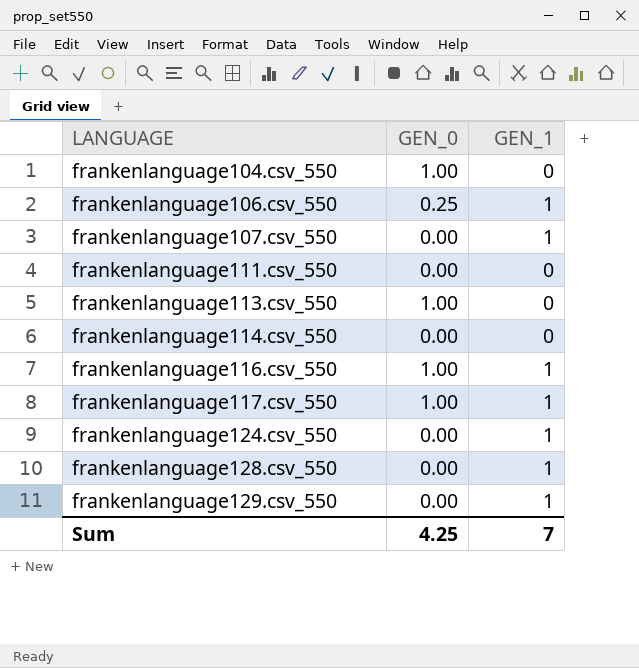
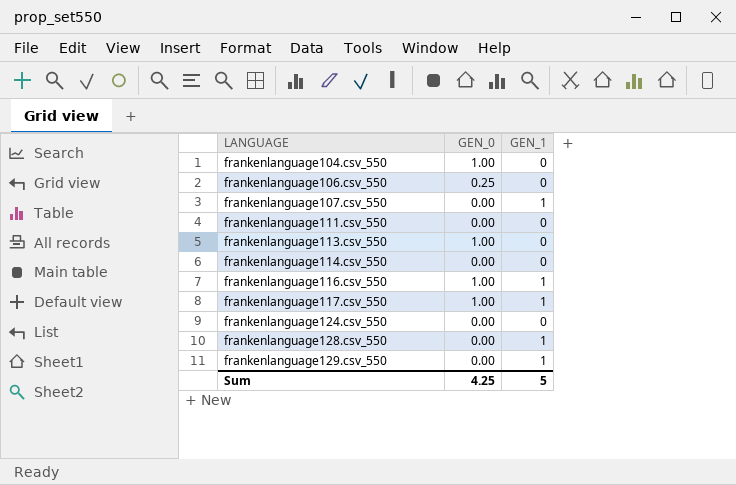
frankenlanguage106.csv_550 | GEN_1: 1 -> 0
frankenlanguage124.csv_550 | GEN_1: 1 -> 0
Sum | GEN_1: 7 -> 5

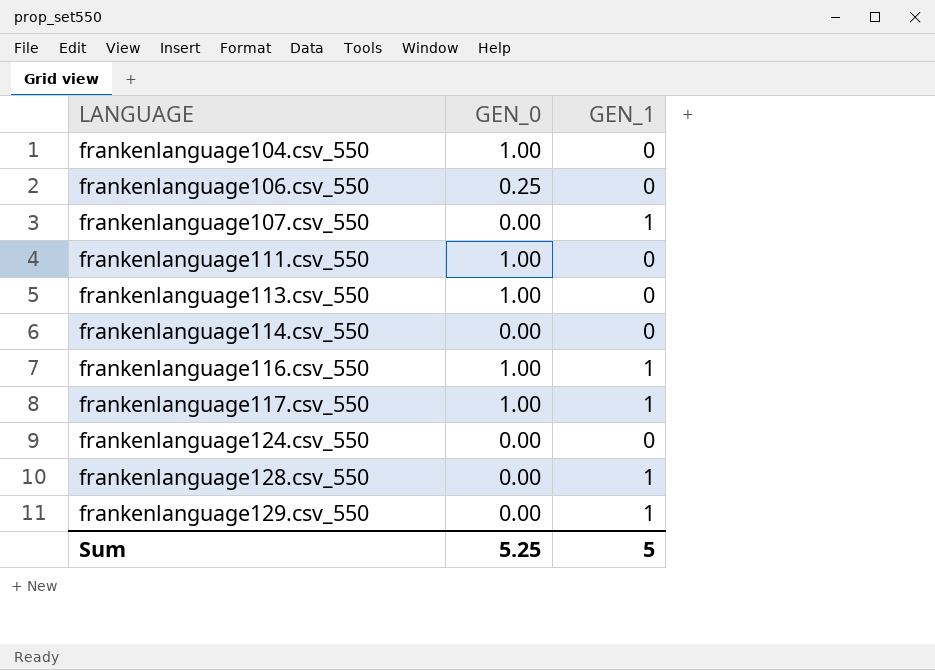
frankenlanguage111.csv_550 | GEN_0: 0.00 -> 1.00
Sum | GEN_0: 4.25 -> 5.25

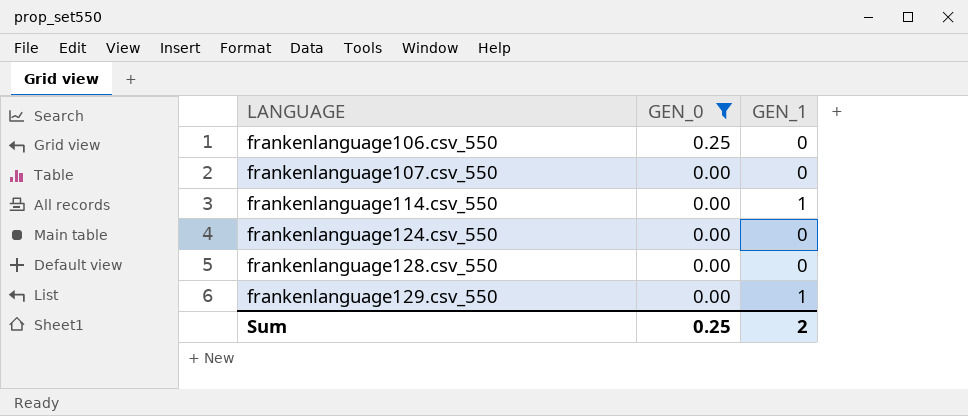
filter: none -> GEN_0 != 1.00
frankenlanguage107.csv_550 | GEN_1: 1 -> 0
frankenlanguage114.csv_550 | GEN_1: 0 -> 1
frankenlanguage128.csv_550 | GEN_1: 1 -> 0
Sum | GEN_0: 5.25 -> 0.25
Sum | GEN_1: 5 -> 2

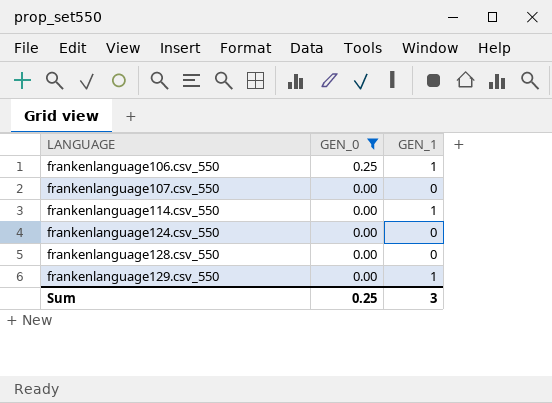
frankenlanguage106.csv_550 | GEN_1: 0 -> 1
Sum | GEN_1: 2 -> 3

